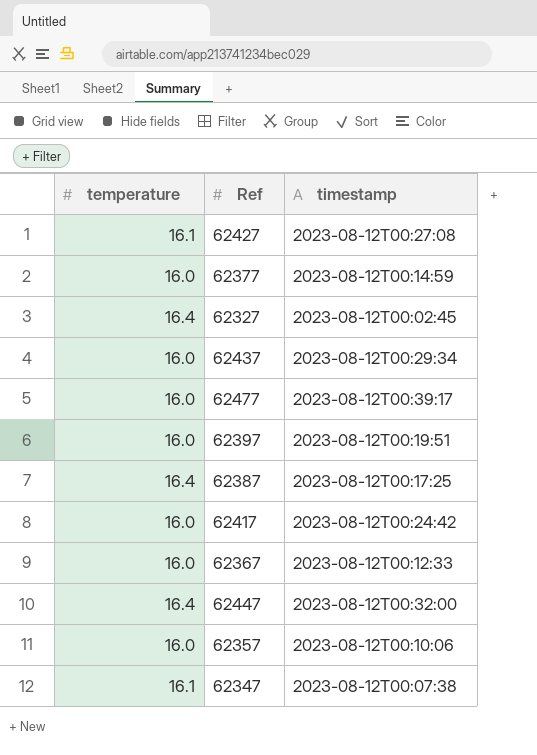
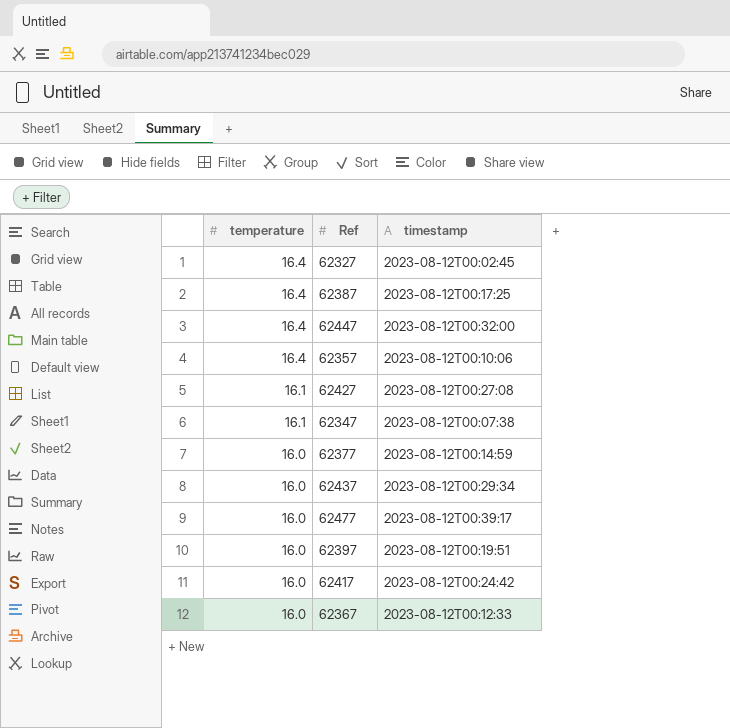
row order: none -> temperature descending
62357 | temperature: 16.0 -> 16.4

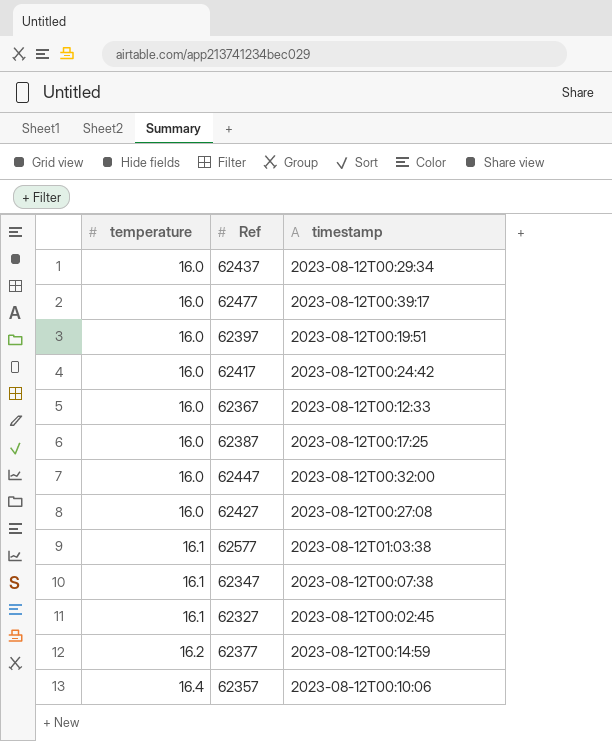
row order: temperature descending -> temperature ascending
62387 | temperature: 16.4 -> 16.0
62447 | temperature: 16.4 -> 16.0
62427 | temperature: 16.1 -> 16.0
row 62577: none -> 16.1 | 2023-08-12T01:03:38
62327 | temperature: 16.4 -> 16.1
62377 | temperature: 16.0 -> 16.2

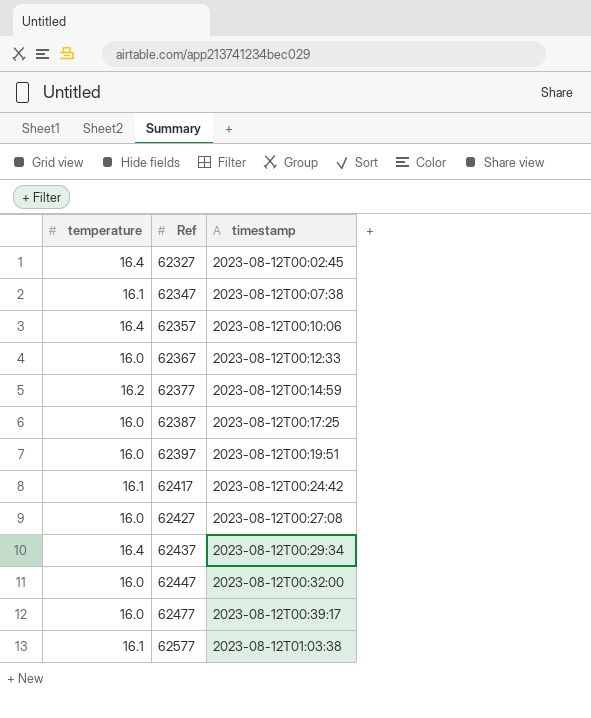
row order: temperature ascending -> Ref ascending
62327 | temperature: 16.1 -> 16.4
62417 | temperature: 16.0 -> 16.1
62437 | temperature: 16.0 -> 16.4

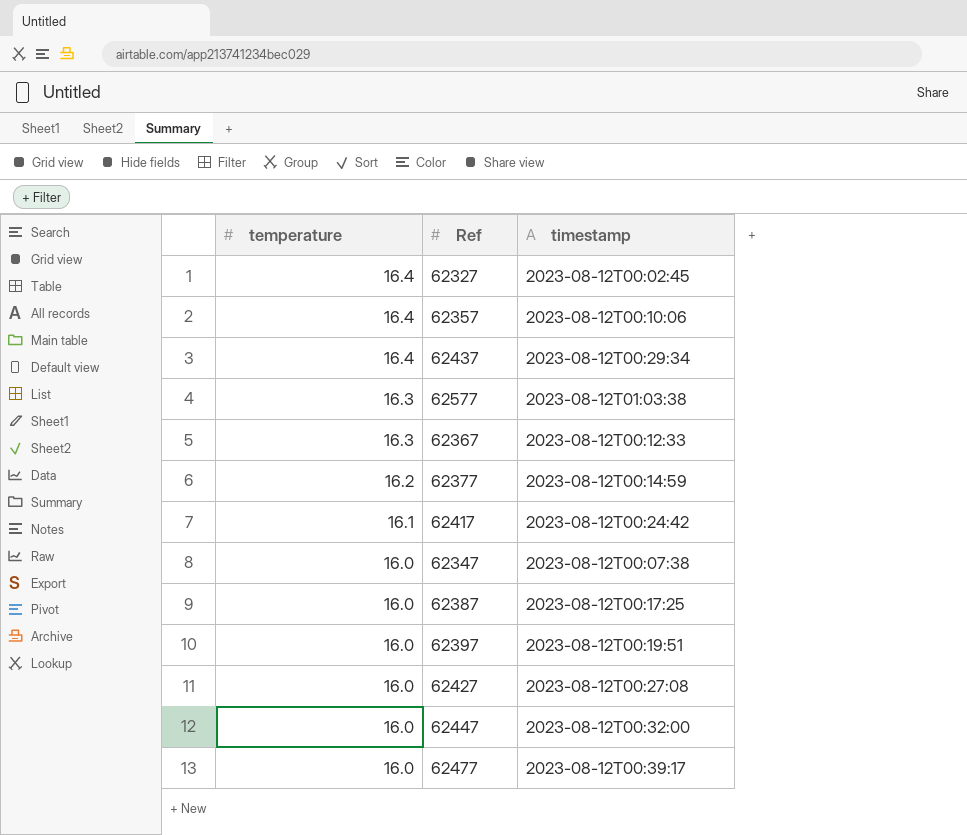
row order: Ref ascending -> temperature descending
62577 | temperature: 16.1 -> 16.3
62367 | temperature: 16.0 -> 16.3
62347 | temperature: 16.1 -> 16.0

